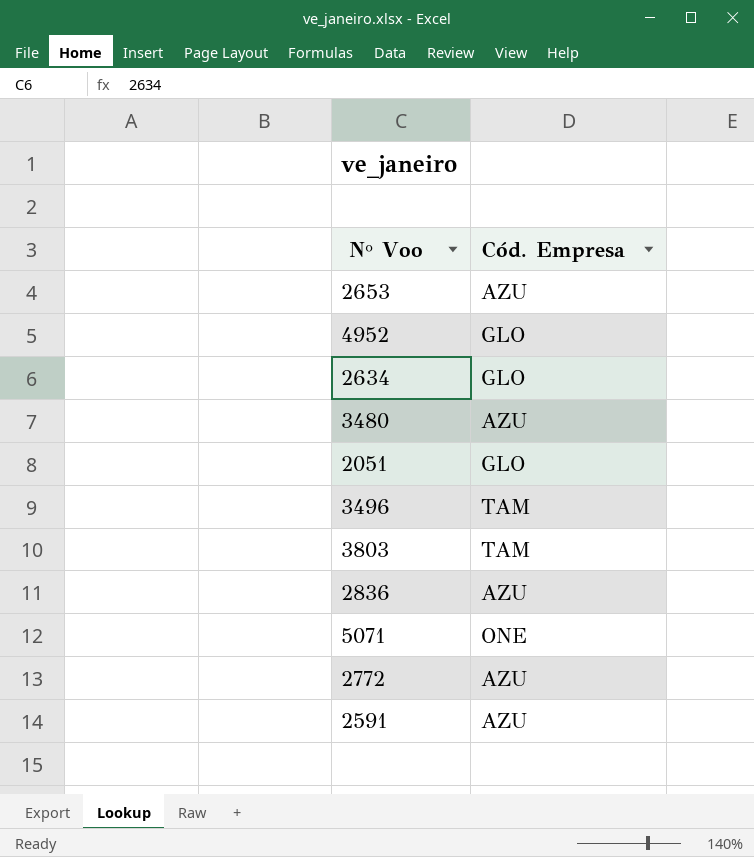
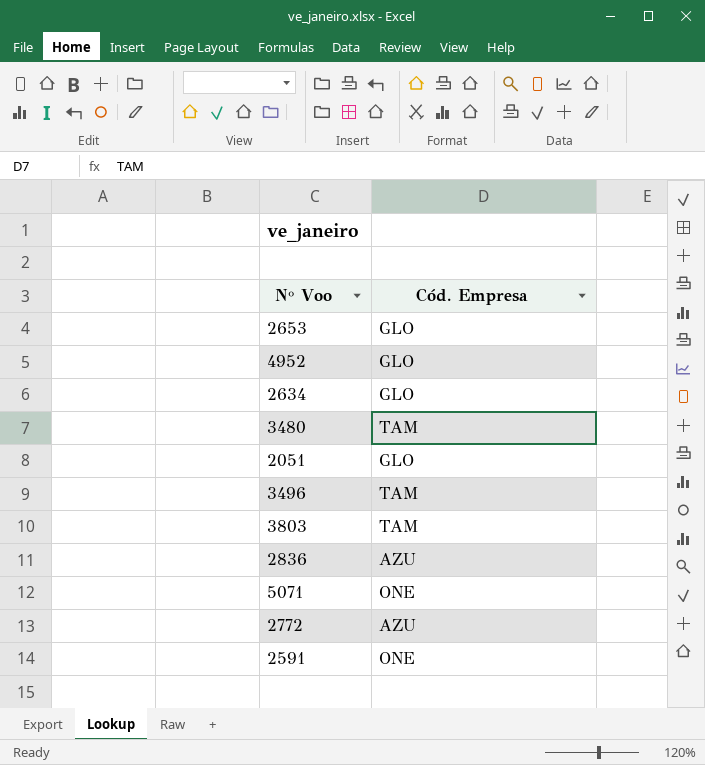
2653 | Cód. Empresa: AZU -> GLO
3480 | Cód. Empresa: AZU -> TAM
2591 | Cód. Empresa: AZU -> ONE

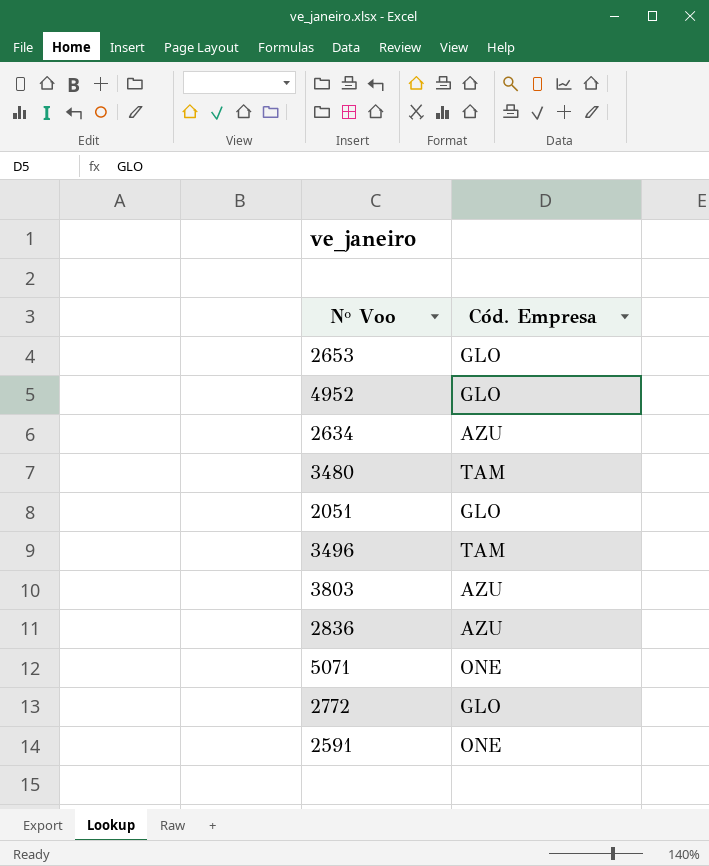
2634 | Cód. Empresa: GLO -> AZU
3803 | Cód. Empresa: TAM -> AZU
2772 | Cód. Empresa: AZU -> GLO

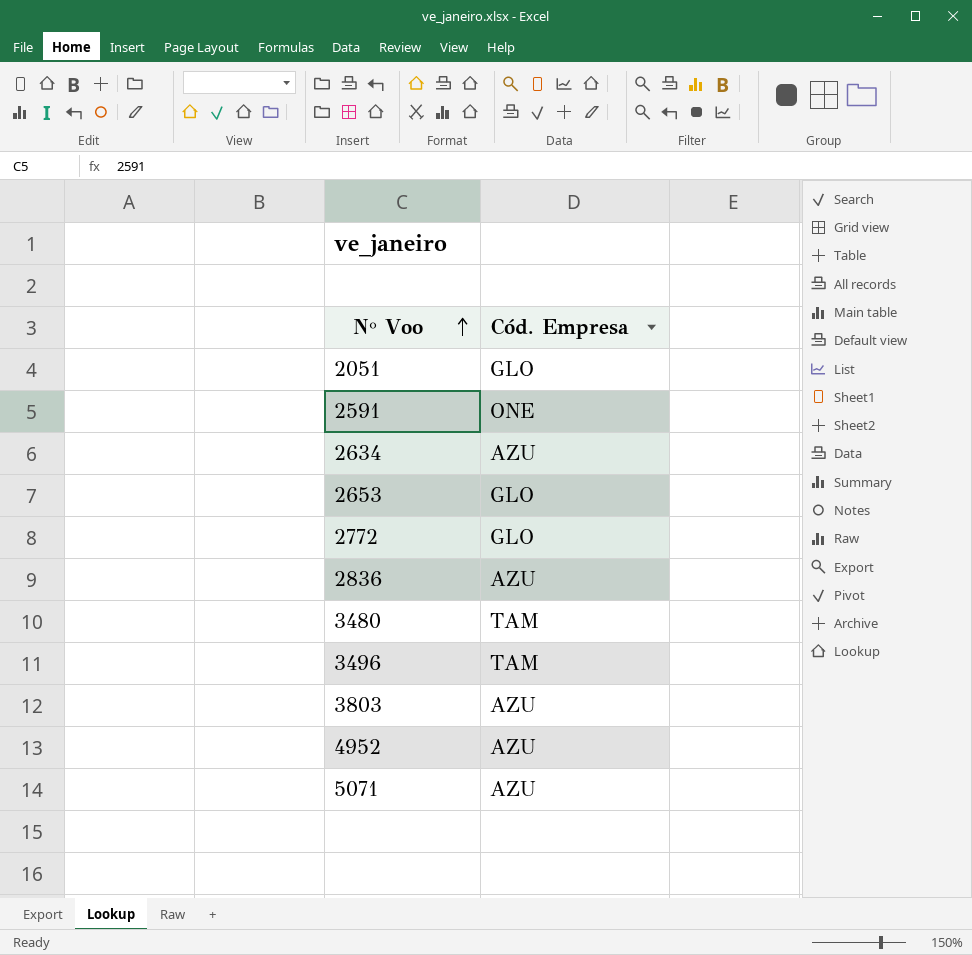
row order: none -> Nº Voo ascending
4952 | Cód. Empresa: GLO -> AZU
5071 | Cód. Empresa: ONE -> AZU

